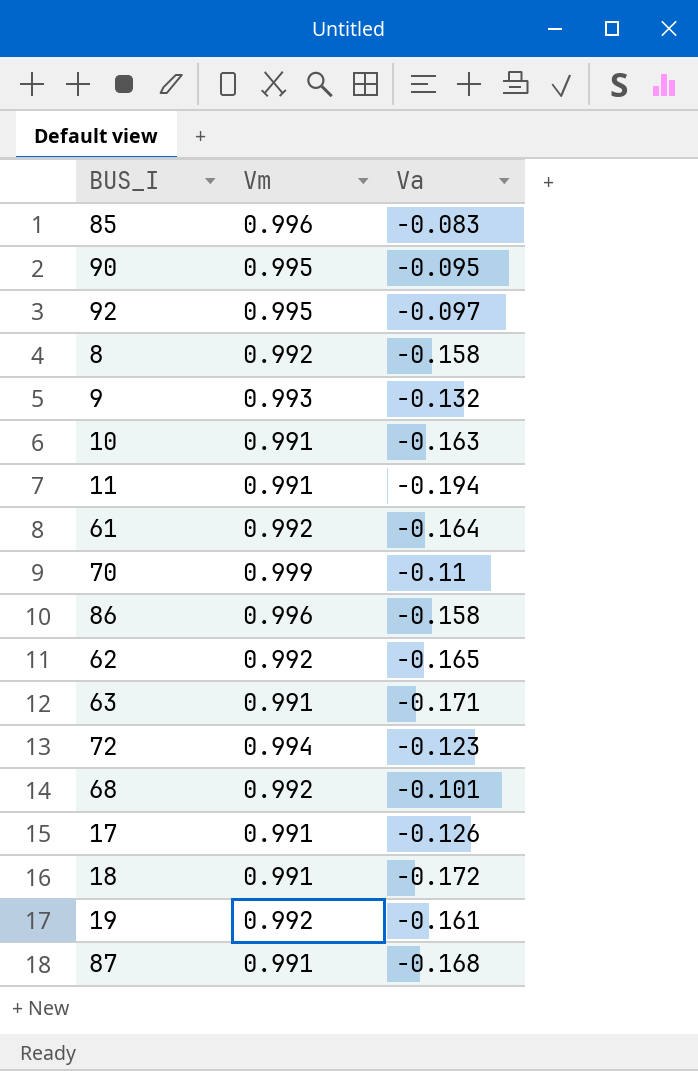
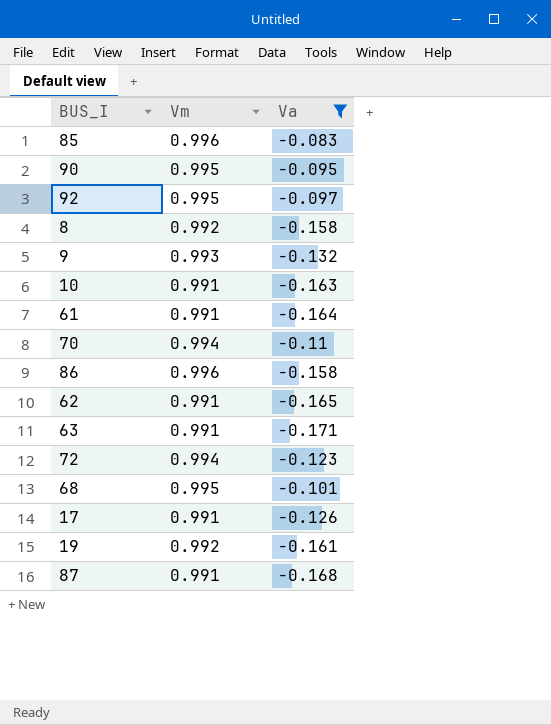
filter: none -> Va >= -0.171
61 | Vm: 0.992 -> 0.991
70 | Vm: 0.999 -> 0.994
62 | Vm: 0.992 -> 0.991
68 | Vm: 0.992 -> 0.995

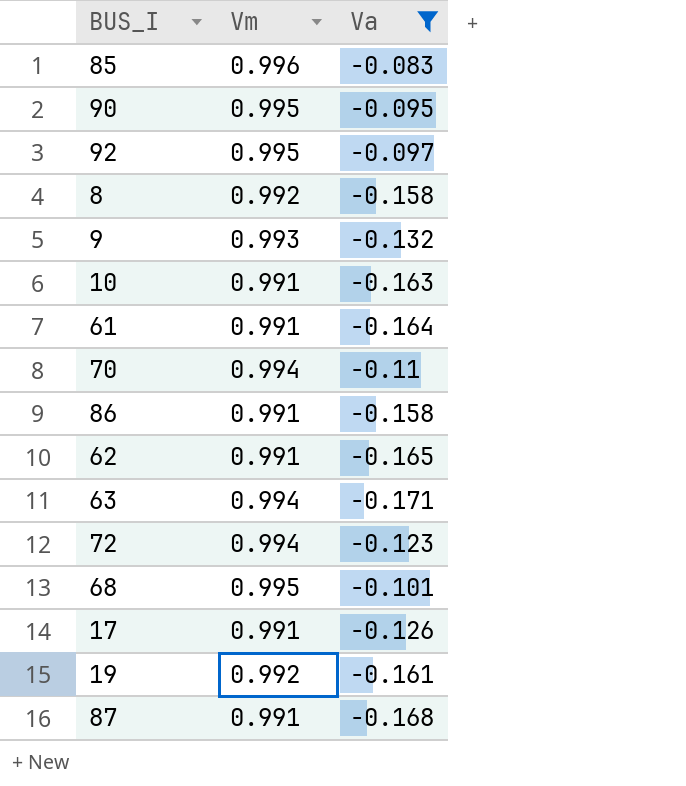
86 | Vm: 0.996 -> 0.991
63 | Vm: 0.991 -> 0.994

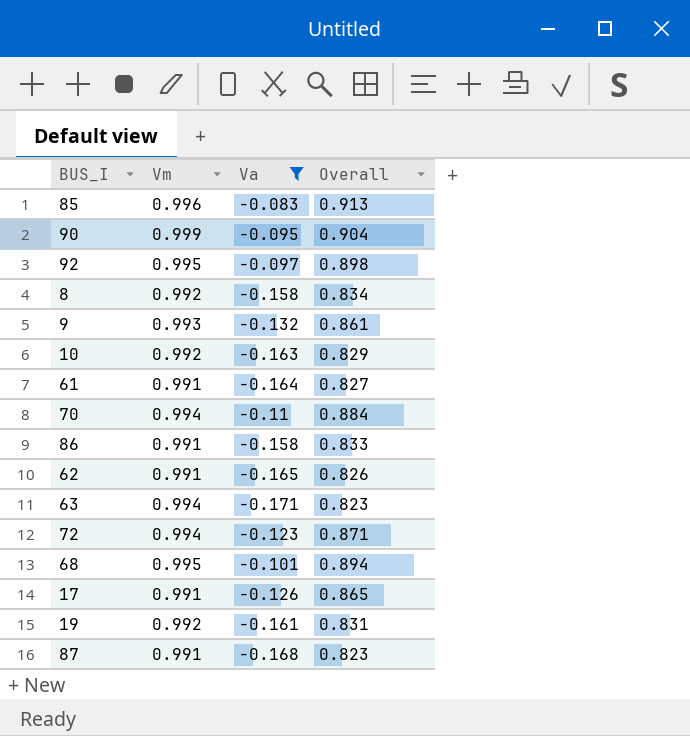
column Overall | formula: none -> [Vm] + [Va]
90 | Vm: 0.995 -> 0.999
10 | Vm: 0.991 -> 0.992

